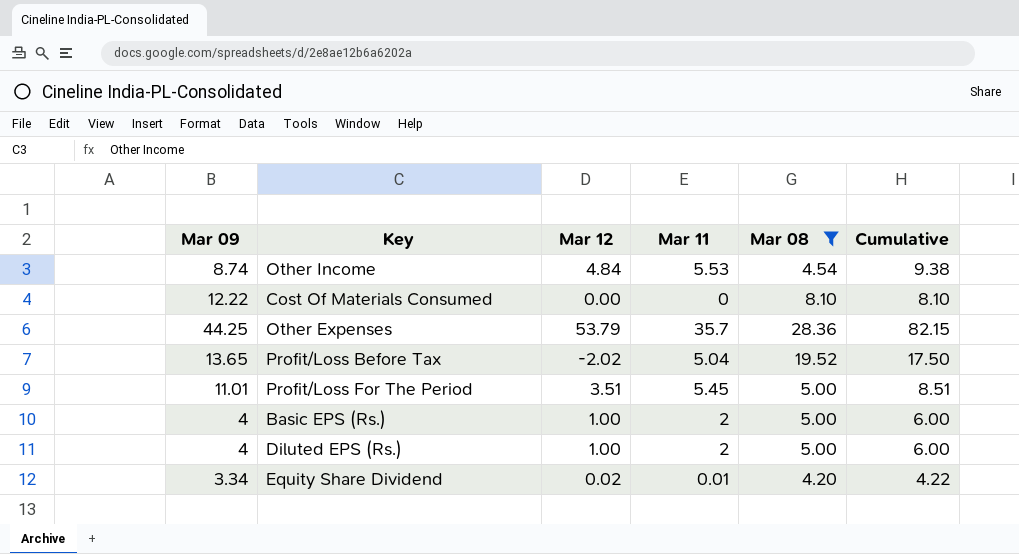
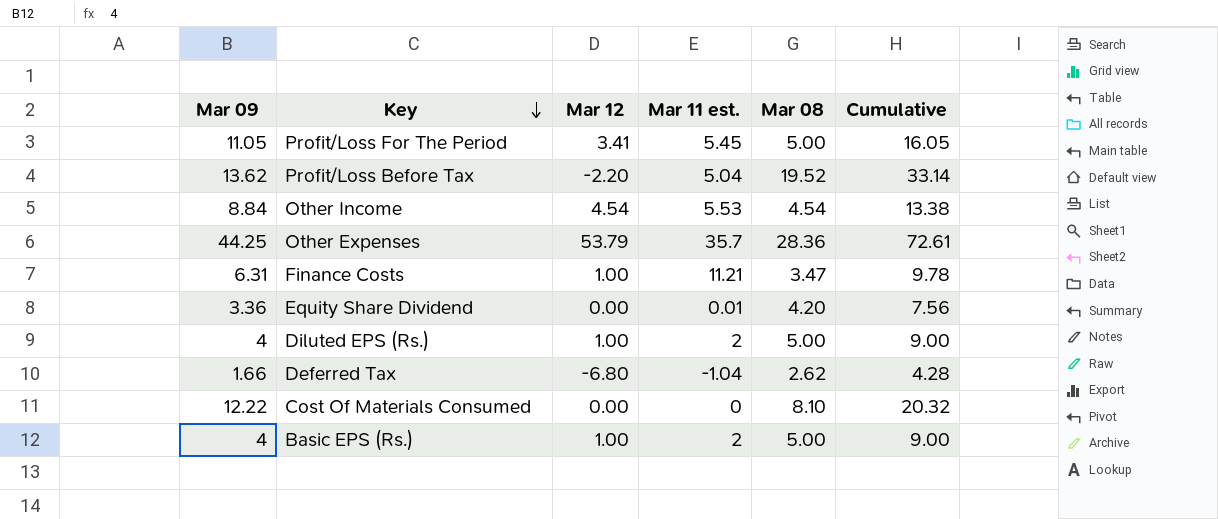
filter: Mar 08 >= 4.20 -> none
row order: none -> Key descending
column name: Mar 11 -> Mar 11 est.
column Cumulative | formula: [Mar 12] + [Mar 08] -> [Mar 09] + [Mar 08]
Profit/Loss For The Period | Mar 09: 11.01 -> 11.05
Profit/Loss For The Period | Mar 12: 3.51 -> 3.41
Profit/Loss Before Tax | Mar 09: 13.65 -> 13.62
Profit/Loss Before Tax | Mar 12: -2.02 -> -2.20
Other Income | Mar 09: 8.74 -> 8.84
Other Income | Mar 12: 4.84 -> 4.54
Equity Share Dividend | Mar 09: 3.34 -> 3.36
Equity Share Dividend | Mar 12: 0.02 -> 0.00

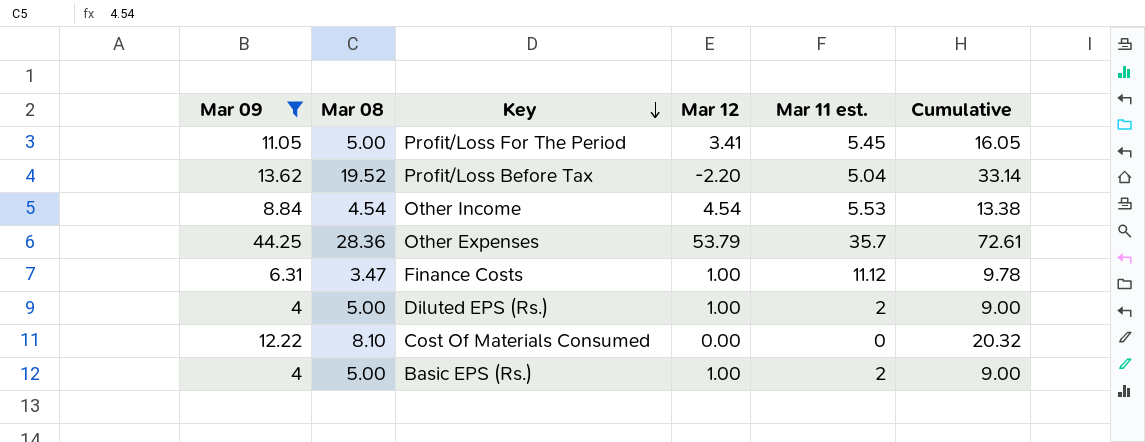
filter: none -> Mar 09 >= 4
column Mar 08 | position: 5 -> 2
Finance Costs | Mar 11 est.: 11.21 -> 11.12

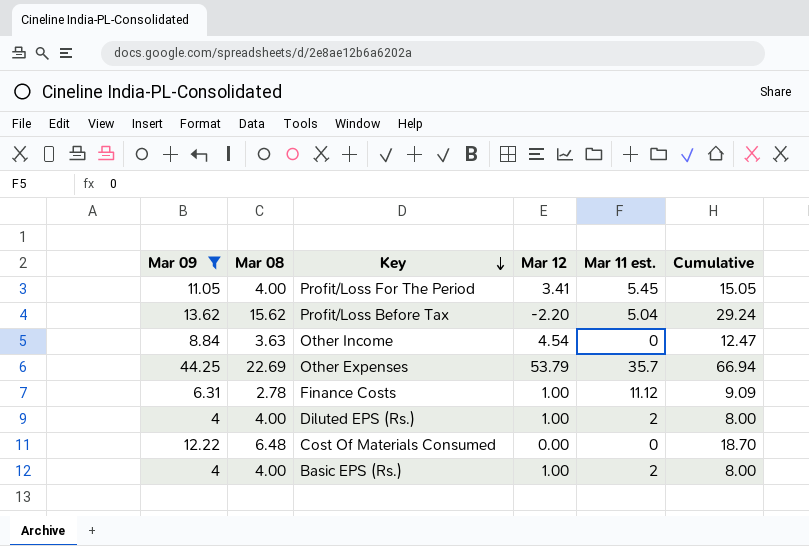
Profit/Loss For The Period | Mar 08: 5.00 -> 4.00
Profit/Loss For The Period | Cumulative: 16.05 -> 15.05
Profit/Loss Before Tax | Mar 08: 19.52 -> 15.62
Profit/Loss Before Tax | Cumulative: 33.14 -> 29.24
Other Income | Mar 08: 4.54 -> 3.63
Other Income | Mar 11 est.: 5.53 -> 0
Other Income | Cumulative: 13.38 -> 12.47
Other Expenses | Mar 08: 28.36 -> 22.69
Other Expenses | Cumulative: 72.61 -> 66.94
Finance Costs | Mar 08: 3.47 -> 2.78
Finance Costs | Cumulative: 9.78 -> 9.09
Diluted EPS (Rs.) | Mar 08: 5.00 -> 4.00
Diluted EPS (Rs.) | Cumulative: 9.00 -> 8.00
Cost Of Materials Consumed | Mar 08: 8.10 -> 6.48
Cost Of Materials Consumed | Cumulative: 20.32 -> 18.70
Basic EPS (Rs.) | Mar 08: 5.00 -> 4.00
Basic EPS (Rs.) | Cumulative: 9.00 -> 8.00

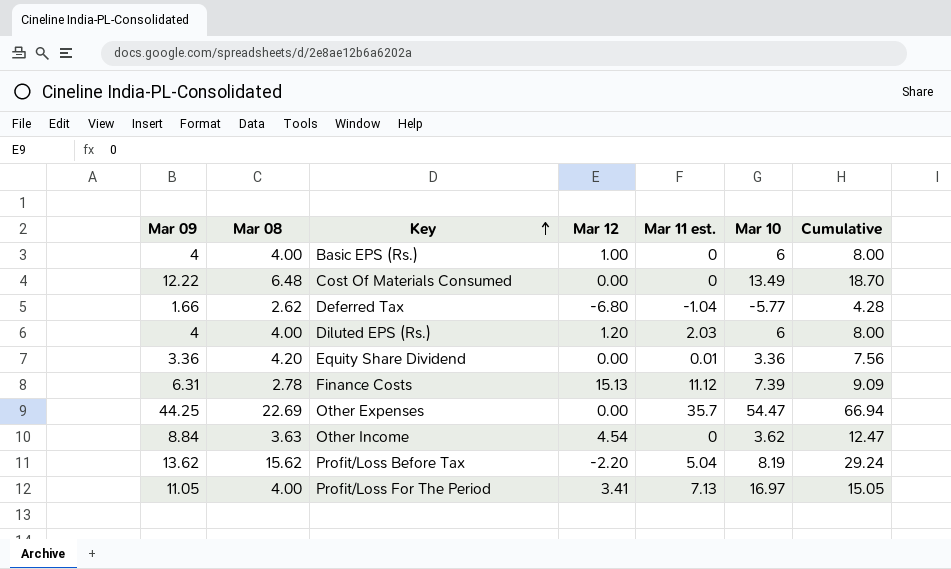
filter: Mar 09 >= 4 -> none
row order: Key descending -> Key ascending
column Mar 10 | position: none -> 6
Basic EPS (Rs.) | Mar 11 est.: 2 -> 0
Diluted EPS (Rs.) | Mar 12: 1.00 -> 1.20
Diluted EPS (Rs.) | Mar 11 est.: 2 -> 2.03
Finance Costs | Mar 12: 1.00 -> 15.13
Other Expenses | Mar 12: 53.79 -> 0.00
Profit/Loss For The Period | Mar 11 est.: 5.45 -> 7.13

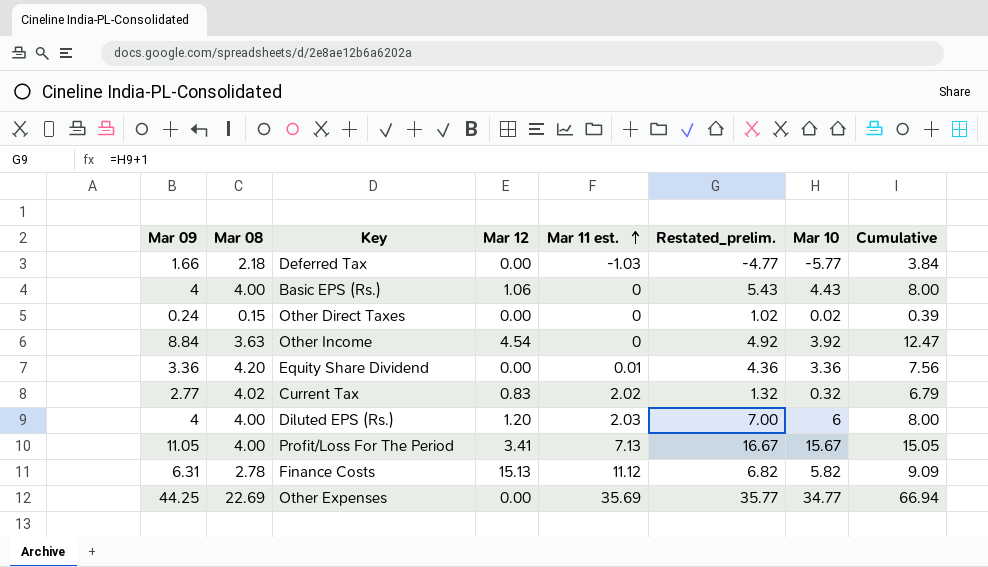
row order: Key ascending -> Mar 11 est. ascending
column Restated_prelim. | formula: none -> [Mar 10] + 1
row Cost Of Materials Consumed: 12.22 | 6.48 | 0.00 | 0 | 13.49 | 18.70 -> none
row Profit/Loss Before Tax: 13.62 | 15.62 | -2.20 | 5.04 | 8.19 | 29.24 -> none
Deferred Tax | Mar 08: 2.62 -> 2.18
Deferred Tax | Mar 12: -6.80 -> 0.00
Deferred Tax | Mar 11 est.: -1.04 -> -1.03
Deferred Tax | Cumulative: 4.28 -> 3.84
Basic EPS (Rs.) | Mar 12: 1.00 -> 1.06
Basic EPS (Rs.) | Mar 10: 6 -> 4.43
row Other Direct Taxes: none -> 0.24 | 0.15 | 0.00 | 0 | 1.02 | 0.02 | 0.39
Other Income | Mar 10: 3.62 -> 3.92
row Current Tax: none -> 2.77 | 4.02 | 0.83 | 2.02 | 1.32 | 0.32 | 6.79
Profit/Loss For The Period | Mar 10: 16.97 -> 15.67
Finance Costs | Mar 10: 7.39 -> 5.82
Other Expenses | Mar 11 est.: 35.7 -> 35.69
Other Expenses | Mar 10: 54.47 -> 34.77

